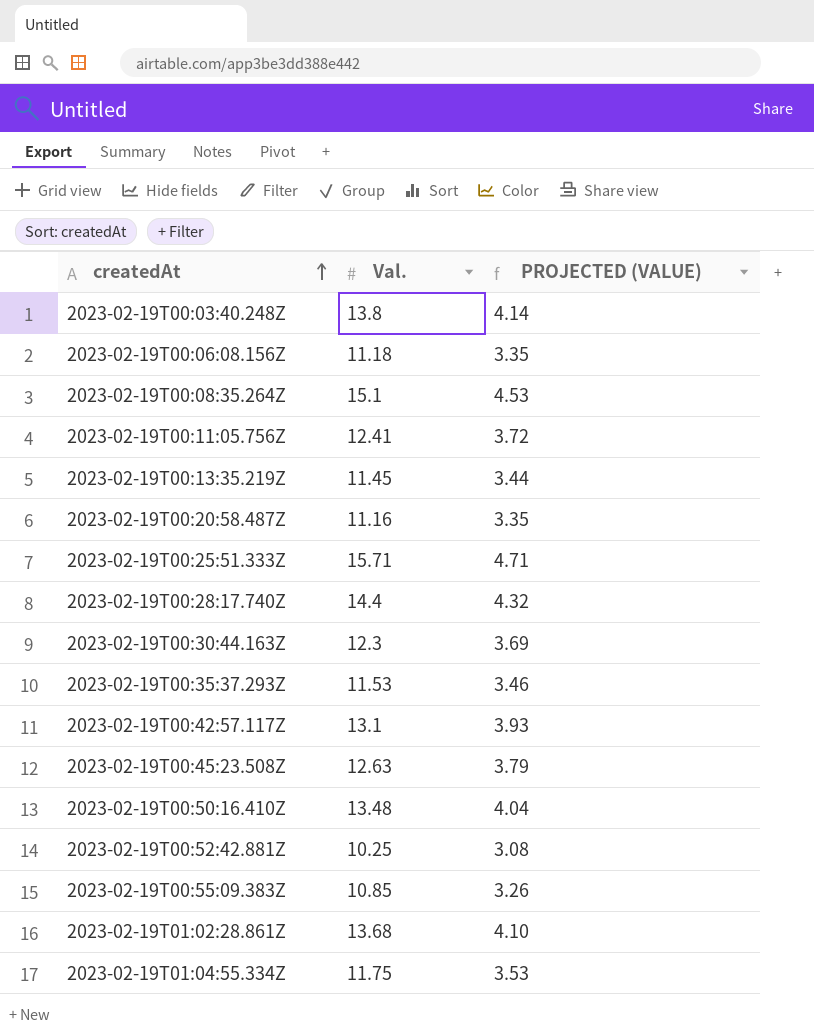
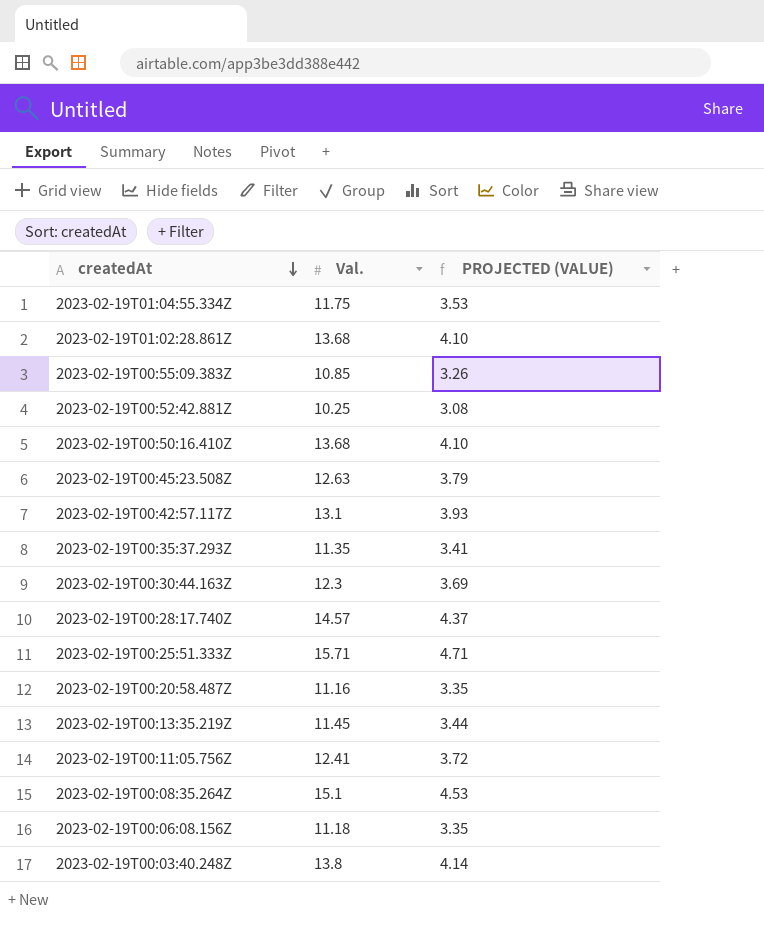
row order: createdAt ascending -> createdAt descending
2023-02-19T00:50:16.410Z | Val.: 13.48 -> 13.68
2023-02-19T00:50:16.410Z | PROJECTED (VALUE): 4.04 -> 4.10
2023-02-19T00:35:37.293Z | Val.: 11.53 -> 11.35
2023-02-19T00:35:37.293Z | PROJECTED (VALUE): 3.46 -> 3.41
2023-02-19T00:28:17.740Z | Val.: 14.4 -> 14.57
2023-02-19T00:28:17.740Z | PROJECTED (VALUE): 4.32 -> 4.37

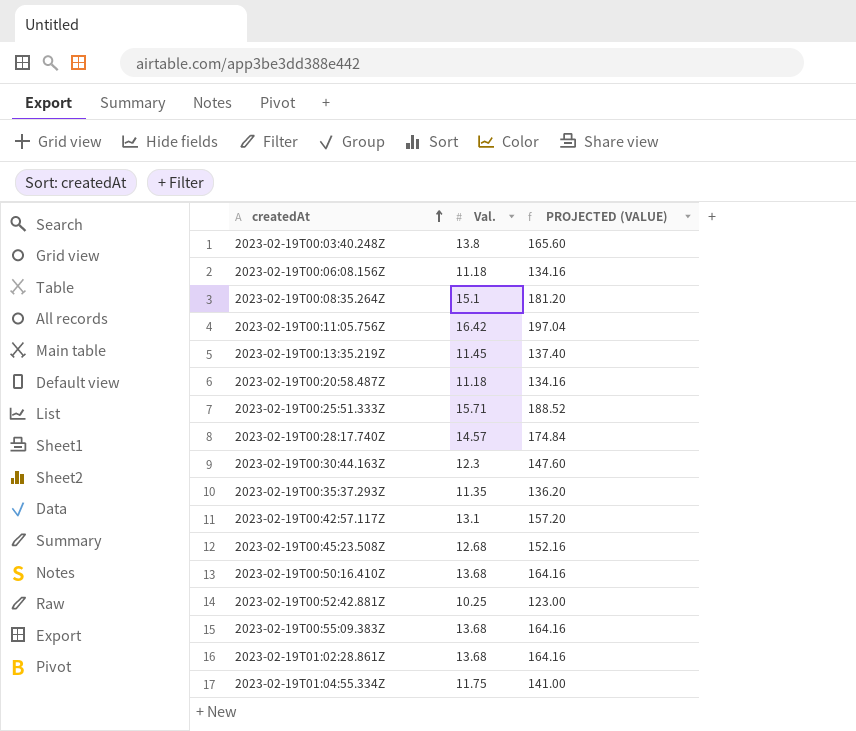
row order: createdAt descending -> createdAt ascending
column PROJECTED (VALUE) | formula: [Val.] * 0.3 -> [Val.] * 12
2023-02-19T00:11:05.756Z | Val.: 12.41 -> 16.42
2023-02-19T00:20:58.487Z | Val.: 11.16 -> 11.18
2023-02-19T00:45:23.508Z | Val.: 12.63 -> 12.68
2023-02-19T00:55:09.383Z | Val.: 10.85 -> 13.68

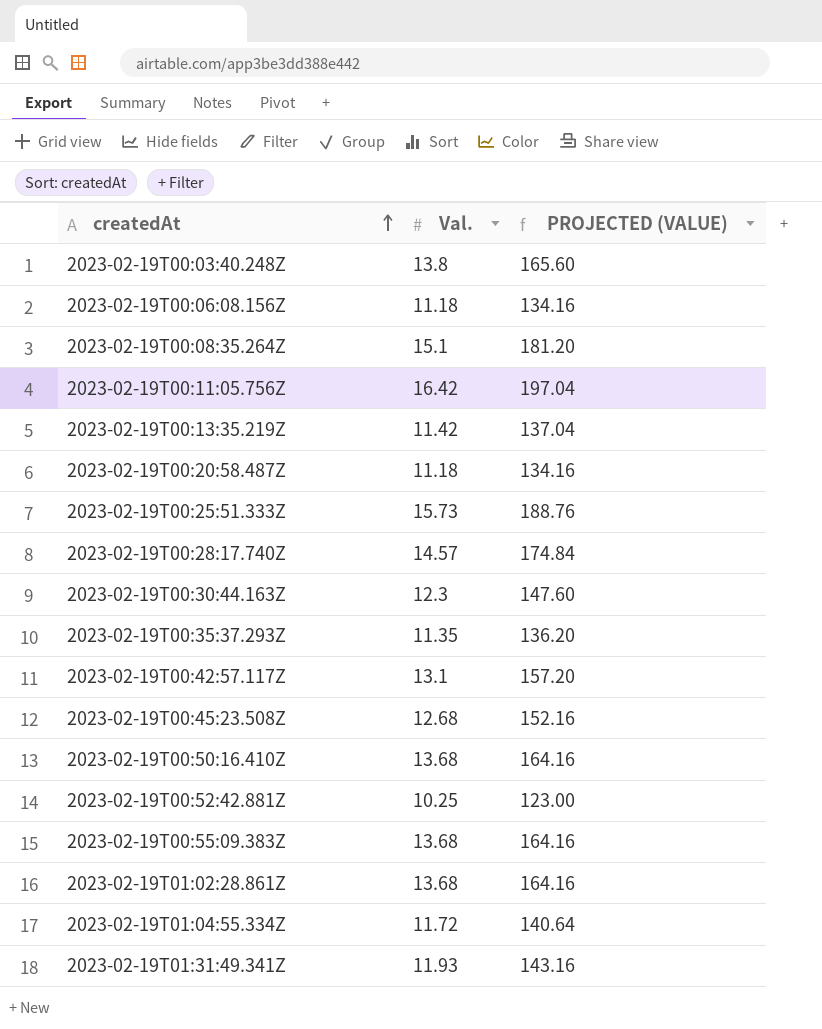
2023-02-19T00:13:35.219Z | Val.: 11.45 -> 11.42
2023-02-19T00:13:35.219Z | PROJECTED (VALUE): 137.40 -> 137.04
2023-02-19T00:25:51.333Z | Val.: 15.71 -> 15.73
2023-02-19T00:25:51.333Z | PROJECTED (VALUE): 188.52 -> 188.76
2023-02-19T01:04:55.334Z | Val.: 11.75 -> 11.72
2023-02-19T01:04:55.334Z | PROJECTED (VALUE): 141.00 -> 140.64
row 2023-02-19T01:31:49.341Z: none -> 11.93 | 143.16

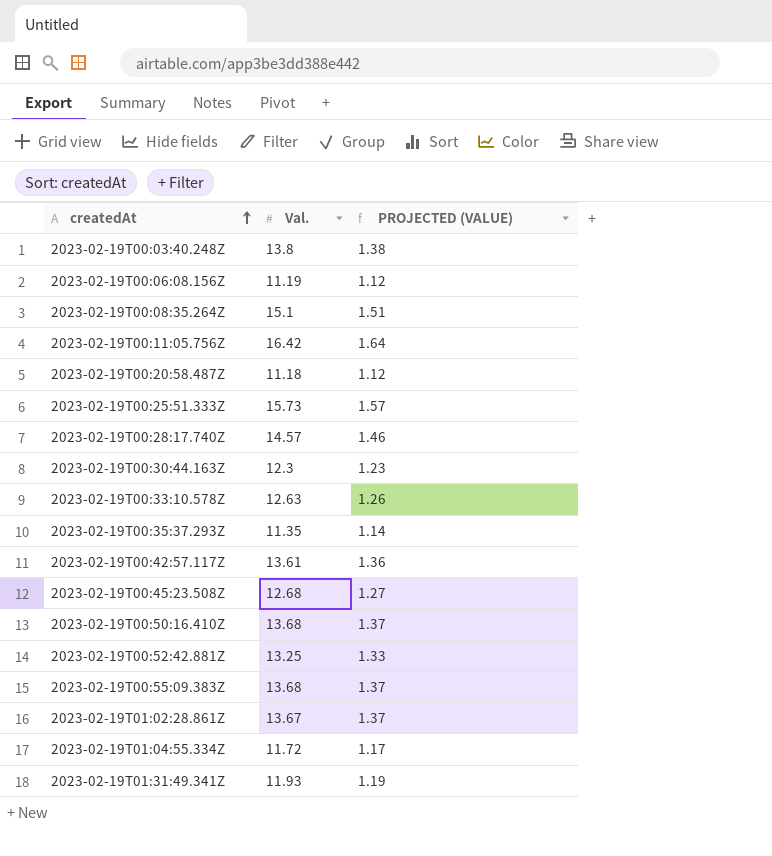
column PROJECTED (VALUE) | formula: [Val.] * 12 -> [Val.] * 0.1
row 2023-02-19T00:13:35.219Z: 11.42 | 137.04 -> none
2023-02-19T00:06:08.156Z | Val.: 11.18 -> 11.19
row 2023-02-19T00:33:10.578Z: none -> 12.63 | 1.26
2023-02-19T00:42:57.117Z | Val.: 13.1 -> 13.61
2023-02-19T00:52:42.881Z | Val.: 10.25 -> 13.25
2023-02-19T01:02:28.861Z | Val.: 13.68 -> 13.67

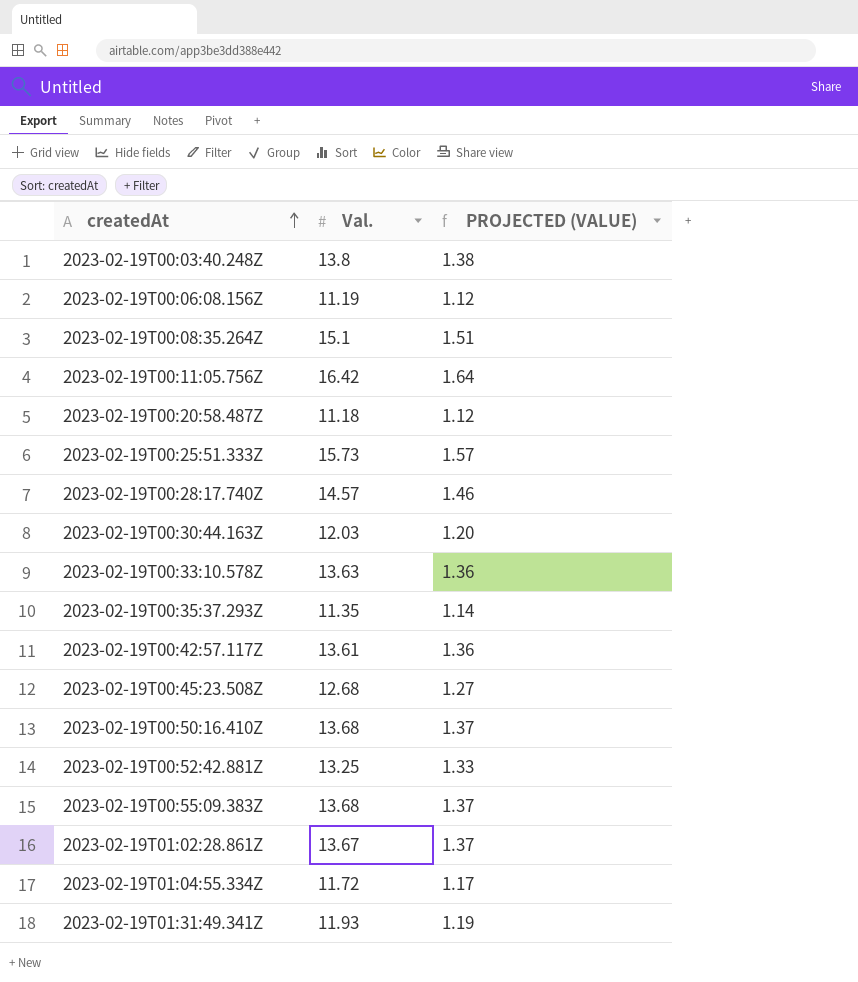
2023-02-19T00:30:44.163Z | Val.: 12.3 -> 12.03
2023-02-19T00:30:44.163Z | PROJECTED (VALUE): 1.23 -> 1.20
2023-02-19T00:33:10.578Z | Val.: 12.63 -> 13.63
2023-02-19T00:33:10.578Z | PROJECTED (VALUE): 1.26 -> 1.36

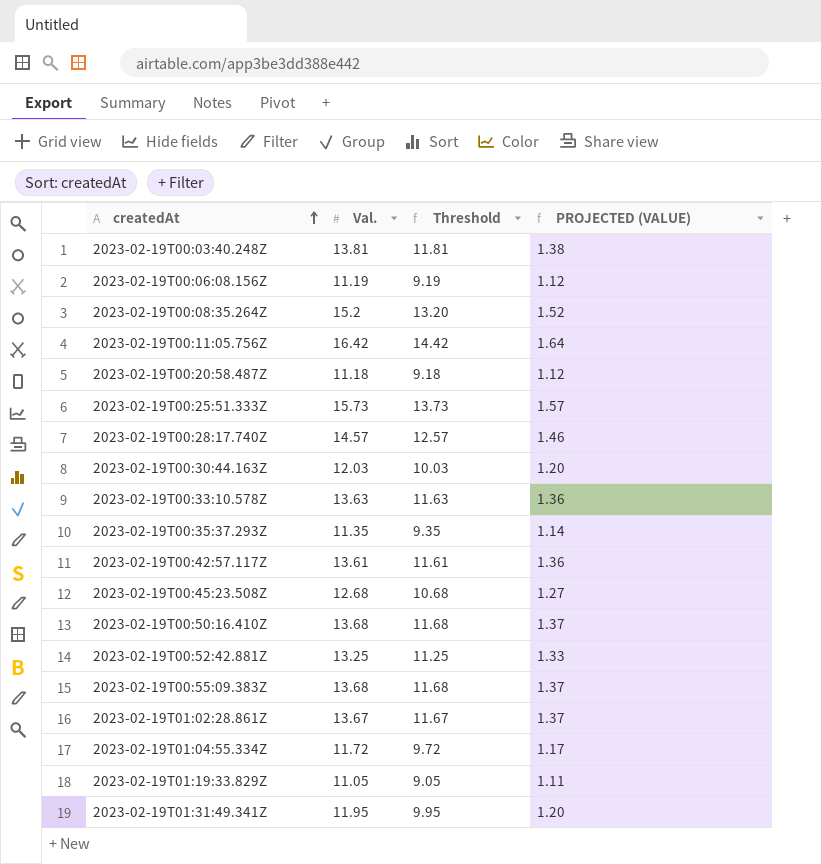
column Threshold | formula: none -> [Val.] - 2
2023-02-19T00:03:40.248Z | Val.: 13.8 -> 13.81
2023-02-19T00:08:35.264Z | Val.: 15.1 -> 15.2
2023-02-19T00:08:35.264Z | PROJECTED (VALUE): 1.51 -> 1.52
row 2023-02-19T01:19:33.829Z: none -> 11.05 | 9.05 | 1.11
2023-02-19T01:31:49.341Z | Val.: 11.93 -> 11.95
2023-02-19T01:31:49.341Z | PROJECTED (VALUE): 1.19 -> 1.20

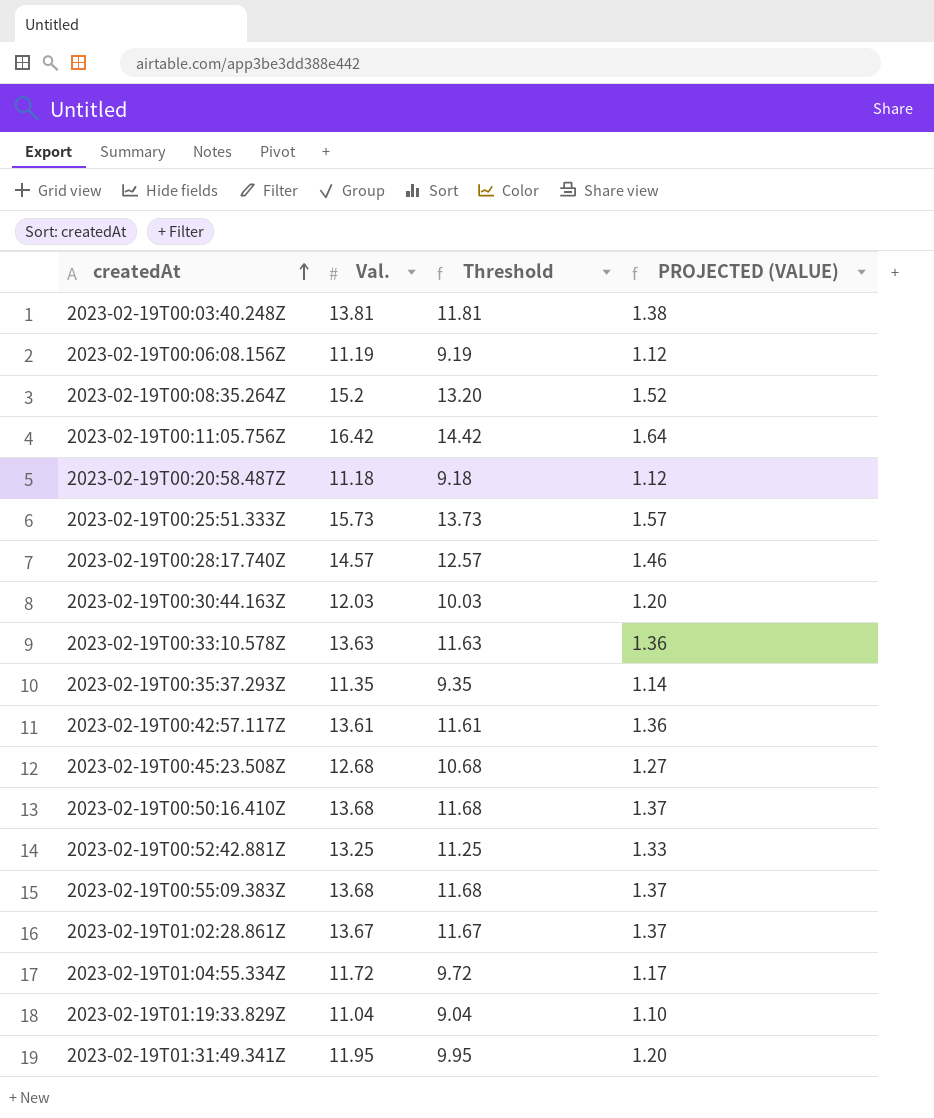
2023-02-19T01:19:33.829Z | Val.: 11.05 -> 11.04
2023-02-19T01:19:33.829Z | Threshold: 9.05 -> 9.04
2023-02-19T01:19:33.829Z | PROJECTED (VALUE): 1.11 -> 1.10

